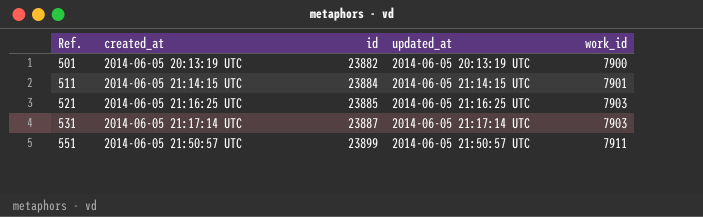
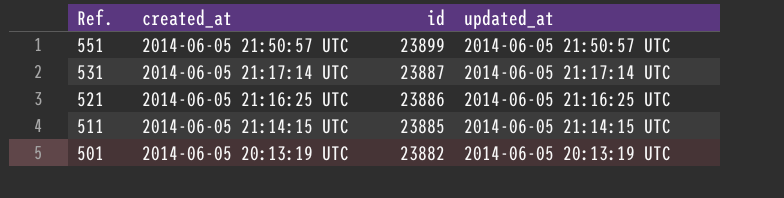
row order: Ref. ascending -> Ref. descending
column work_id | position: 5 -> none
521 | id: 23885 -> 23886
511 | id: 23884 -> 23885

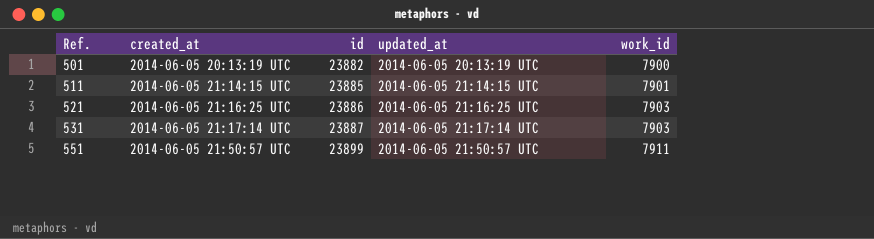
row order: Ref. descending -> Ref. ascending
column work_id | position: none -> 5

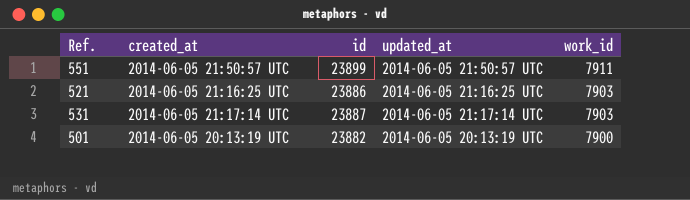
row order: Ref. ascending -> work_id descending
row 511: 2014-06-05 21:14:15 UTC | 23885 | 2014-06-05 21:14:15 UTC | 7901 -> none

